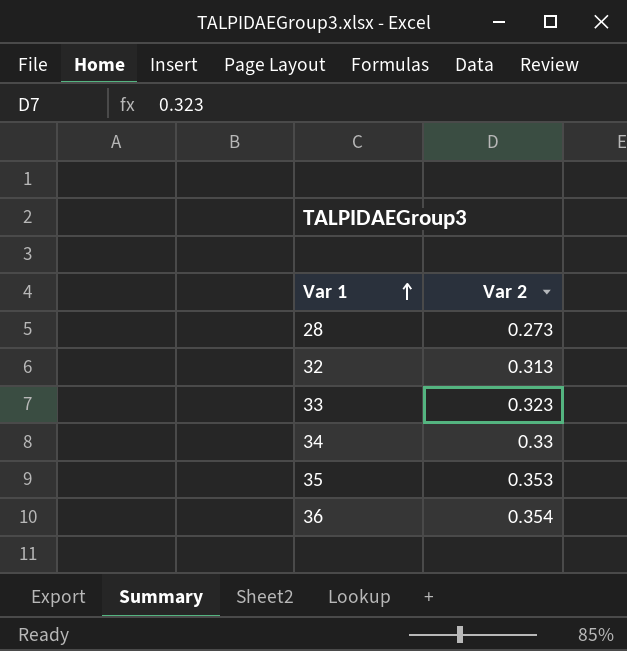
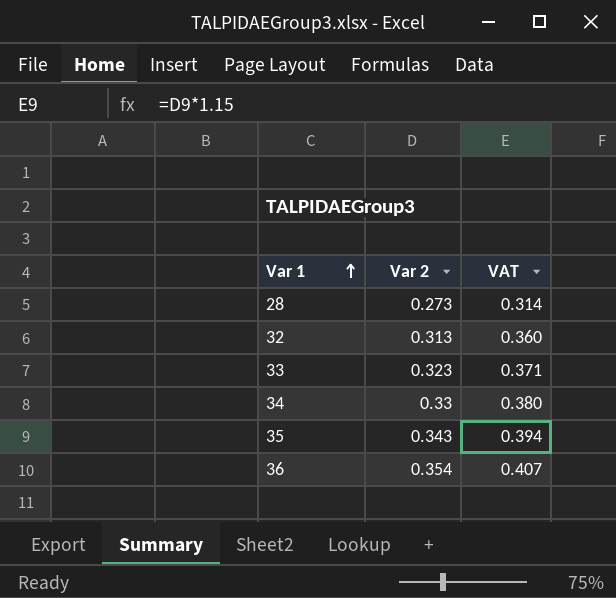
column VAT | formula: none -> [Var 2] * 1.15
35 | Var 2: 0.353 -> 0.343

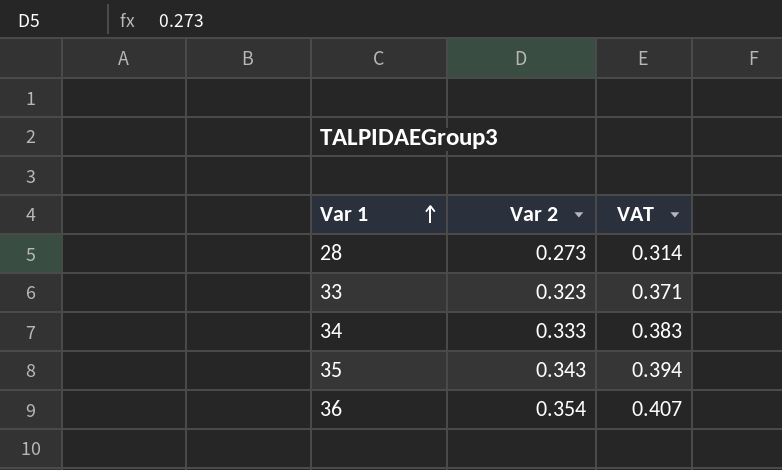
row 32: 0.313 | 0.360 -> none
34 | Var 2: 0.33 -> 0.333
34 | VAT: 0.380 -> 0.383

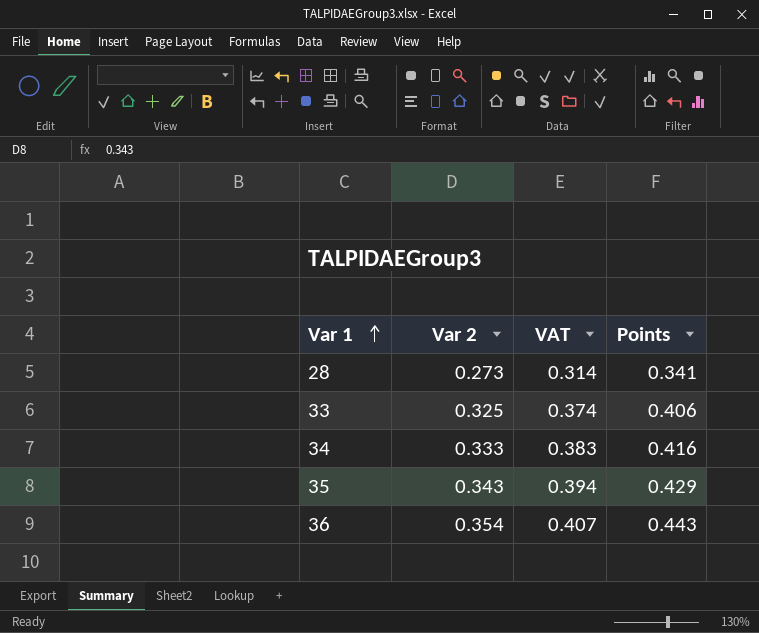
column Points | formula: none -> [Var 2] * 1.25
33 | Var 2: 0.323 -> 0.325
33 | VAT: 0.371 -> 0.374

